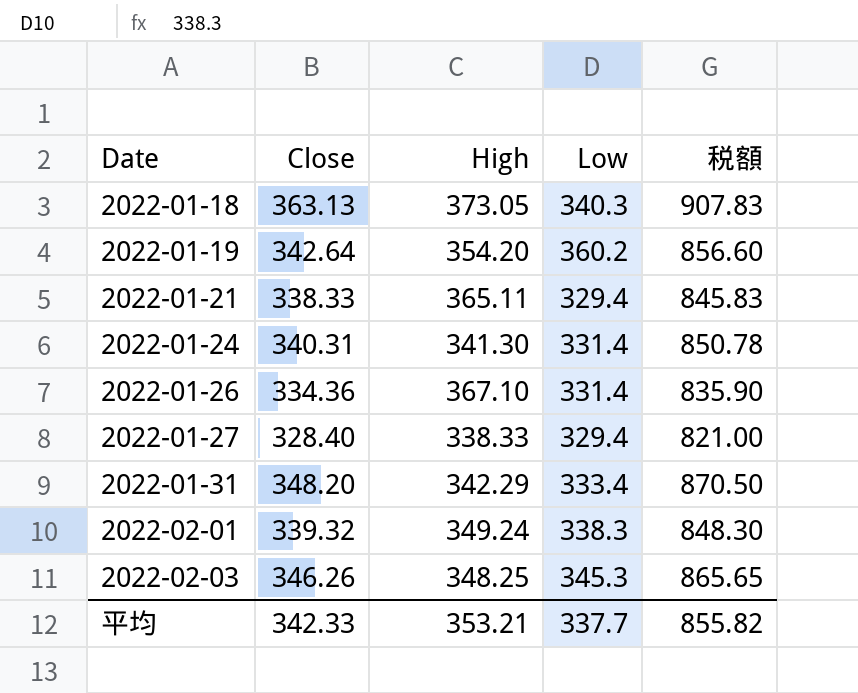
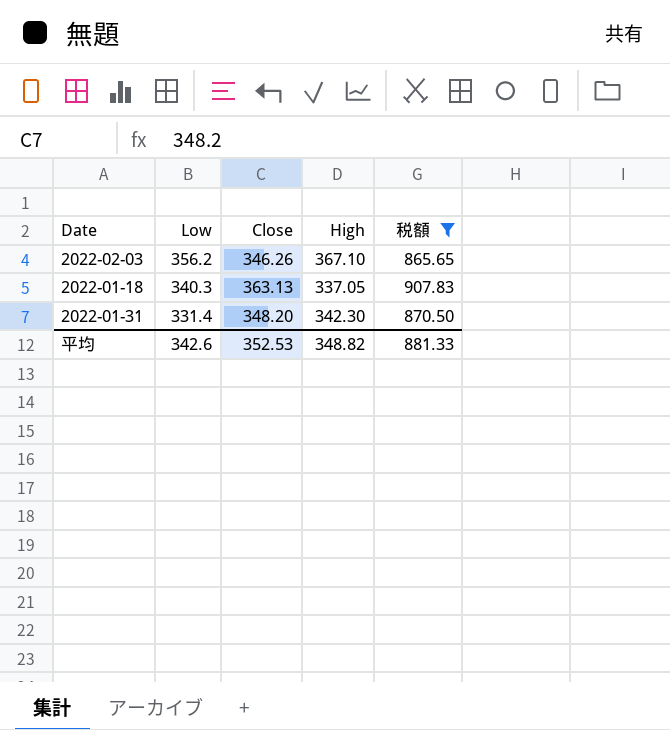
filter: none -> 税額 >= 865.65
row order: Date ascending -> Low descending
column Low | position: 4 -> 2
2022-02-03 | Low: 345.3 -> 356.2
2022-02-03 | High: 348.25 -> 367.10
2022-01-18 | High: 373.05 -> 337.05
2022-01-31 | Low: 333.4 -> 331.4
2022-01-31 | High: 342.29 -> 342.30
平均 | Low: 337.7 -> 342.6
平均 | Close: 342.33 -> 352.53
平均 | High: 353.21 -> 348.82
平均 | 税額: 855.82 -> 881.33

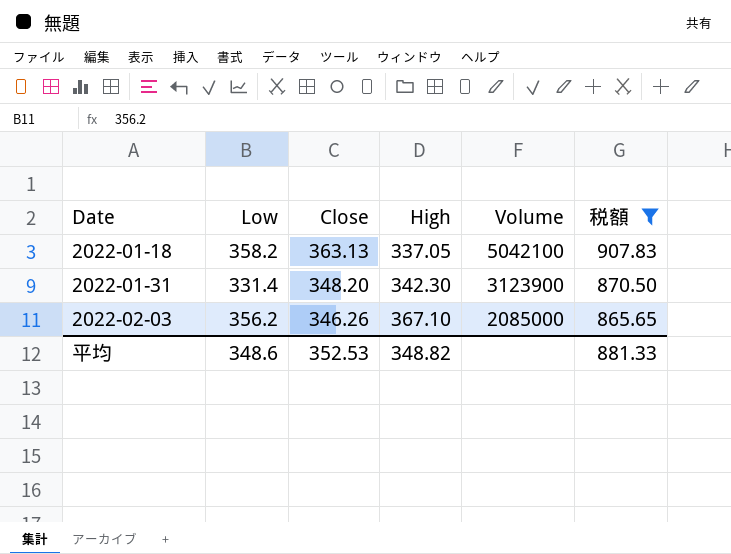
row order: Low descending -> Date ascending
column Volume | position: none -> 5
2022-01-18 | Low: 340.3 -> 358.2
平均 | Low: 342.6 -> 348.6

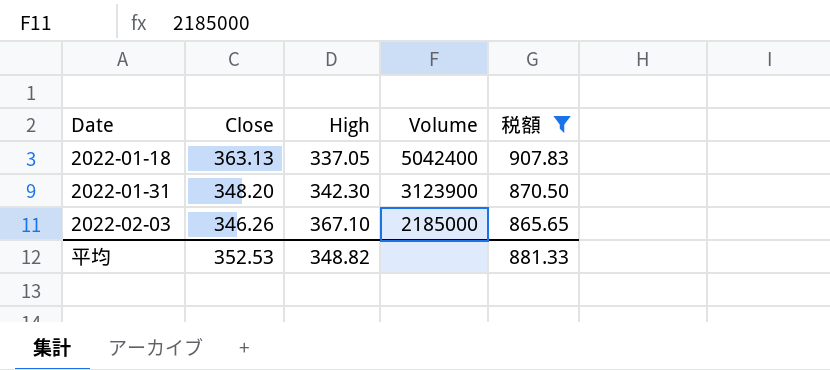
column Low | position: 2 -> none
2022-01-18 | Volume: 5042100 -> 5042400
2022-02-03 | Volume: 2085000 -> 2185000

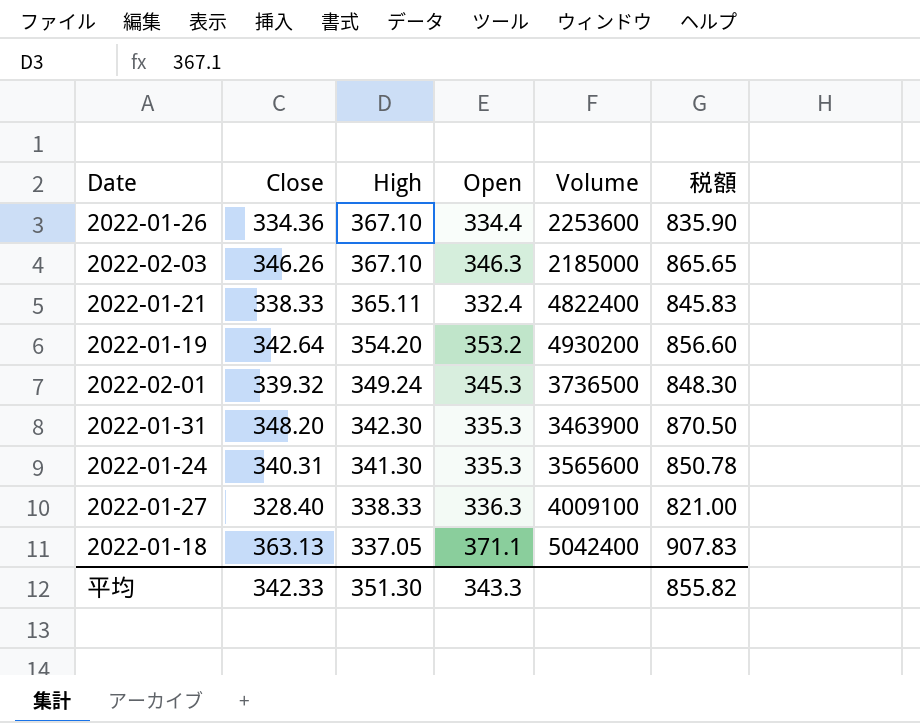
filter: 税額 >= 865.65 -> none
row order: Date ascending -> High descending
column Open | position: none -> 4
2022-01-31 | Volume: 3123900 -> 3463900
平均 | Close: 352.53 -> 342.33
平均 | High: 348.82 -> 351.30
平均 | 税額: 881.33 -> 855.82

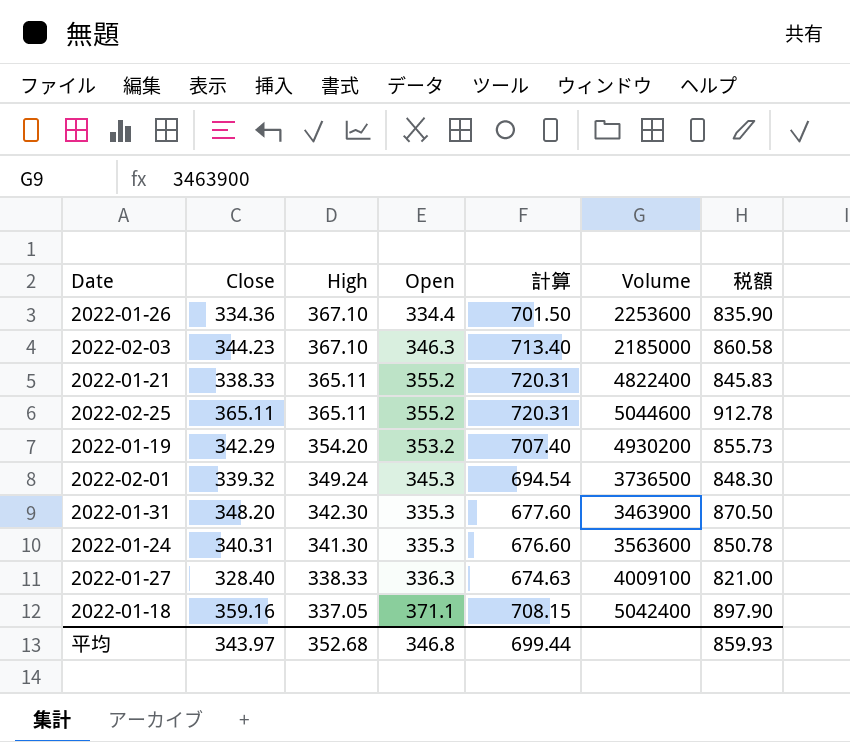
column 計算 | formula: none -> [High] + [Open]
2022-02-03 | Close: 346.26 -> 344.23
2022-02-03 | 税額: 865.65 -> 860.58
2022-01-21 | Open: 332.4 -> 355.2
row 2022-02-25: none -> 365.11 | 365.11 | 355.2 | 720.31 | 5044600 | 912.78
2022-01-19 | Close: 342.64 -> 342.29
2022-01-19 | 税額: 856.60 -> 855.73
2022-01-24 | Volume: 3565600 -> 3563600
2022-01-18 | Close: 363.13 -> 359.16
2022-01-18 | 税額: 907.83 -> 897.90
平均 | Close: 342.33 -> 343.97
平均 | High: 351.30 -> 352.68
平均 | Open: 343.3 -> 346.8
平均 | 税額: 855.82 -> 859.93

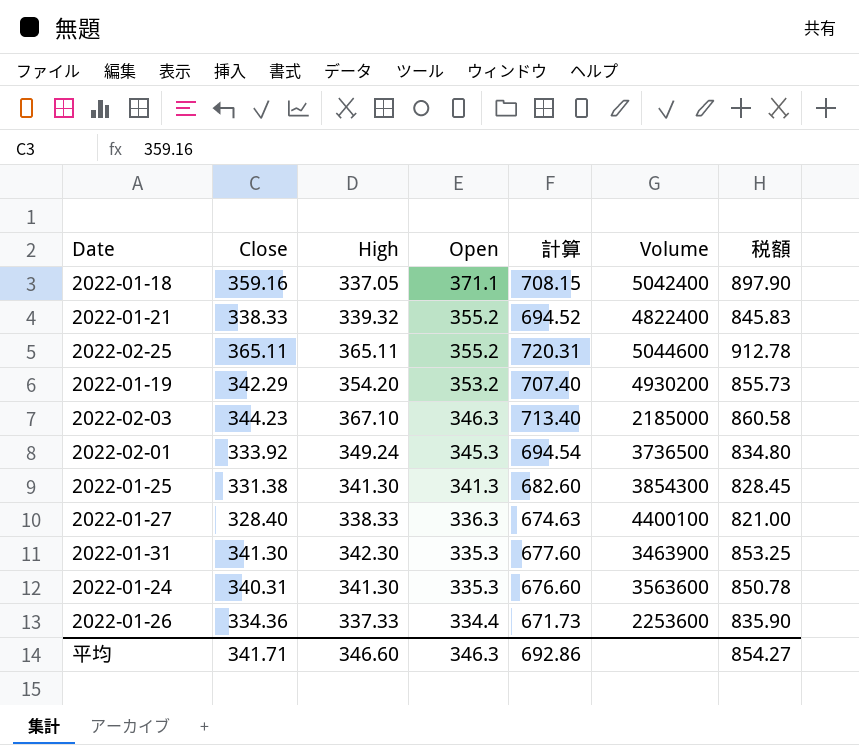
row order: High descending -> Open descending
2022-01-21 | High: 365.11 -> 339.32
2022-01-21 | 計算: 720.31 -> 694.52
2022-02-01 | Close: 339.32 -> 333.92
2022-02-01 | 税額: 848.30 -> 834.80
row 2022-01-25: none -> 331.38 | 341.30 | 341.3 | 682.60 | 3854300 | 828.45
2022-01-27 | Volume: 4009100 -> 4400100
2022-01-31 | Close: 348.20 -> 341.30
2022-01-31 | 税額: 870.50 -> 853.25
2022-01-26 | High: 367.10 -> 337.33
2022-01-26 | 計算: 701.50 -> 671.73
平均 | Close: 343.97 -> 341.71
平均 | High: 352.68 -> 346.60
平均 | Open: 346.8 -> 346.3
平均 | 計算: 699.44 -> 692.86
平均 | 税額: 859.93 -> 854.27

